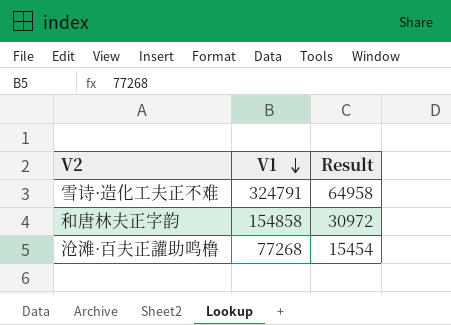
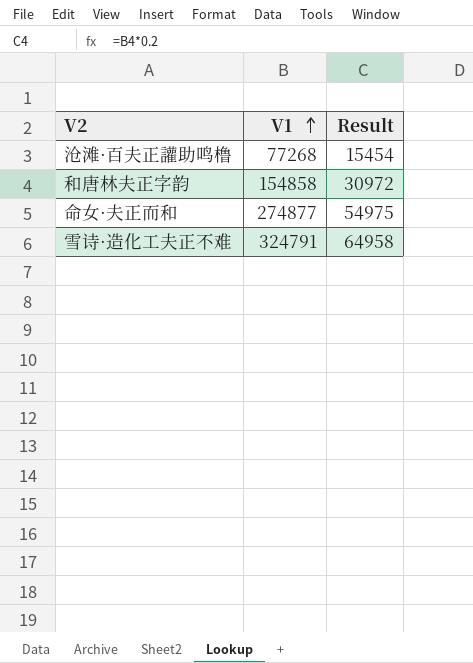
row order: V1 descending -> V1 ascending
row 命女·夫正而和: none -> 274877 | 54975

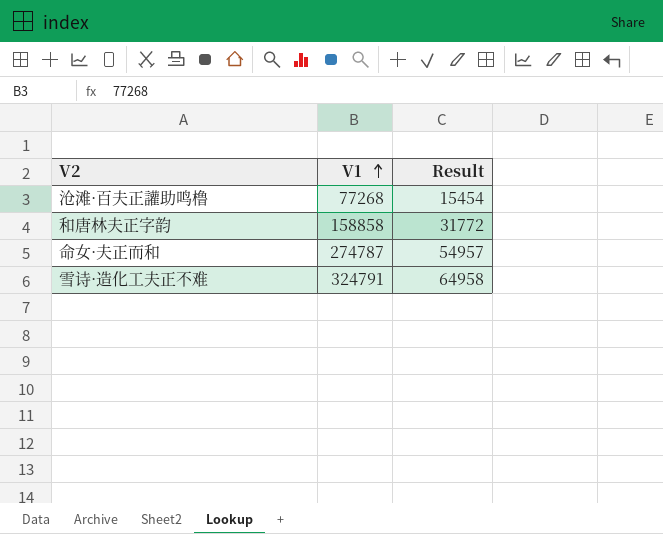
和唐林夫正字韵 | V1: 154858 -> 158858
和唐林夫正字韵 | Result: 30972 -> 31772
命女·夫正而和 | V1: 274877 -> 274787
命女·夫正而和 | Result: 54975 -> 54957

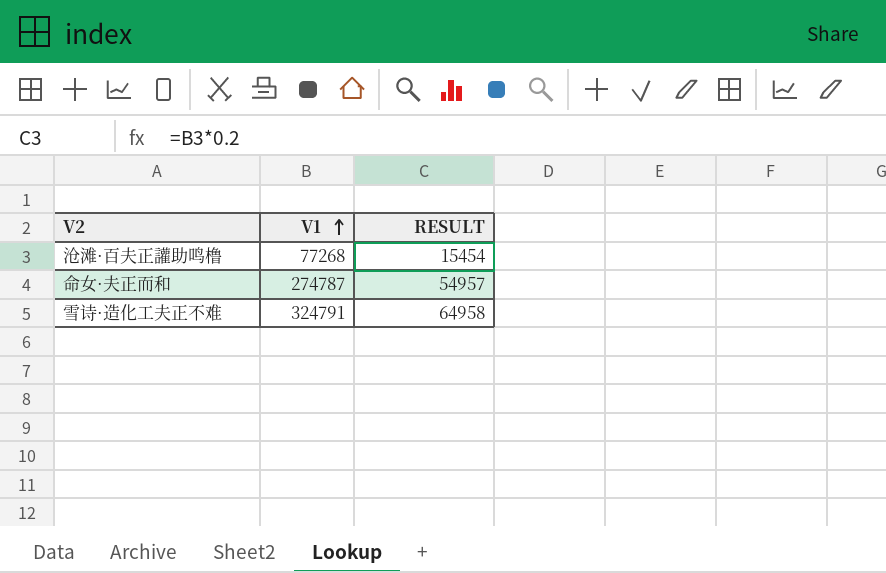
column name: Result -> RESULT
row 和唐林夫正字韵: 158858 | 31772 -> none

